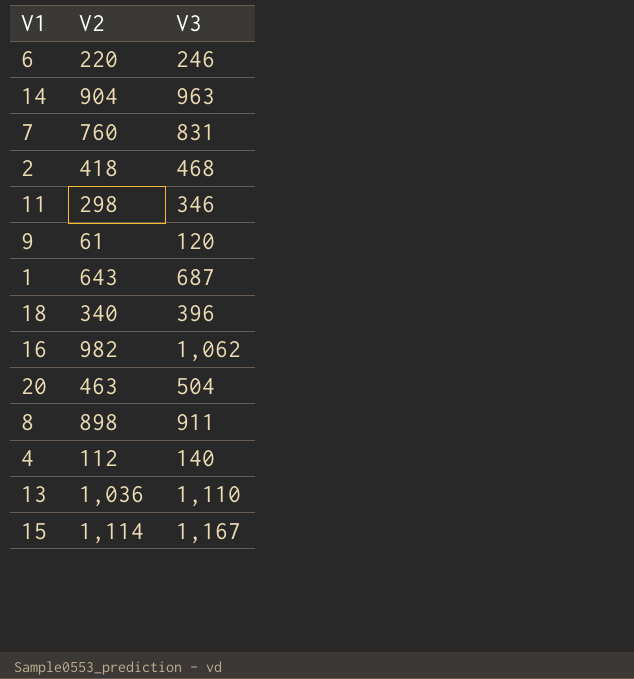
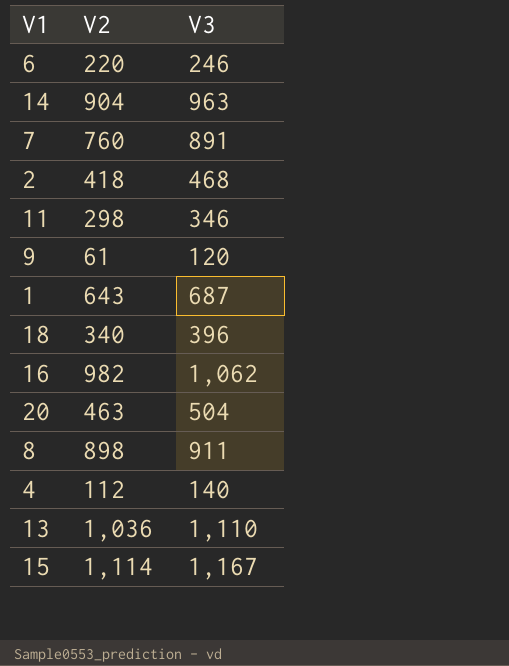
7 | V3: 831 -> 891

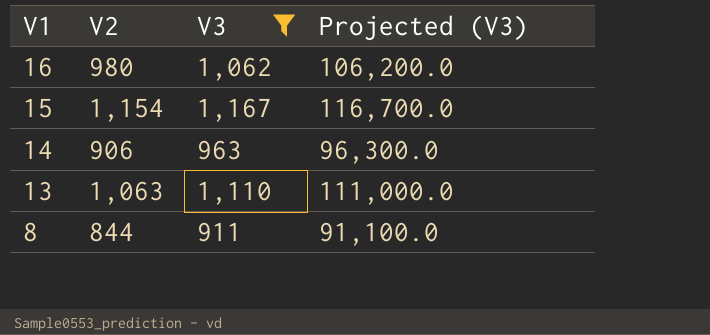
filter: none -> V3 >= 911
row order: none -> V1 descending
column Projected (V3) | formula: none -> [V3] * 100
16 | V2: 982 -> 980
15 | V2: 1,114 -> 1,154
14 | V2: 904 -> 906
13 | V2: 1,036 -> 1,063
8 | V2: 898 -> 844

